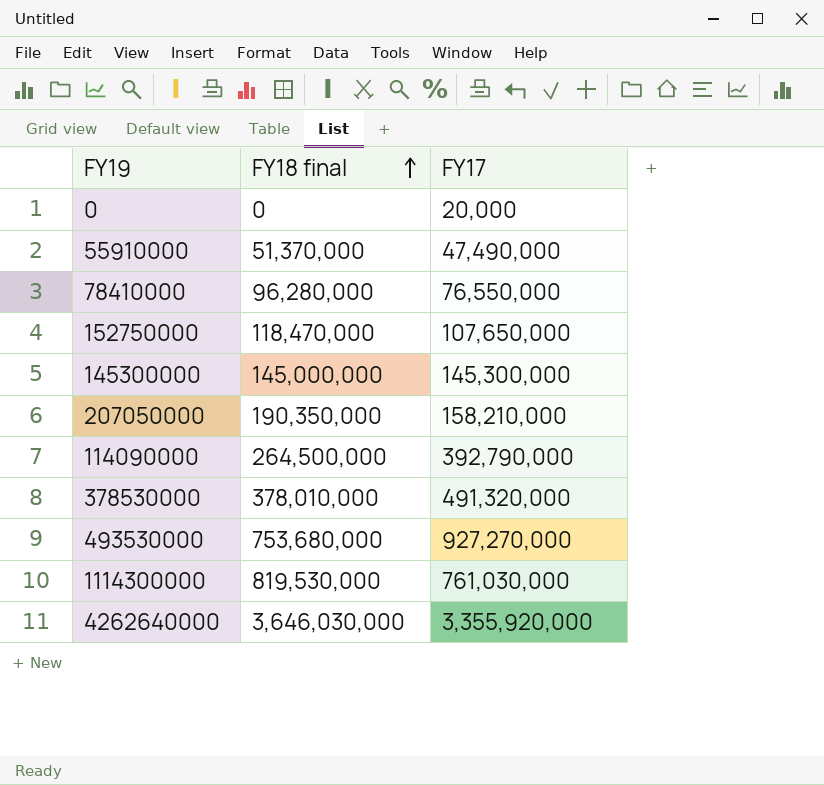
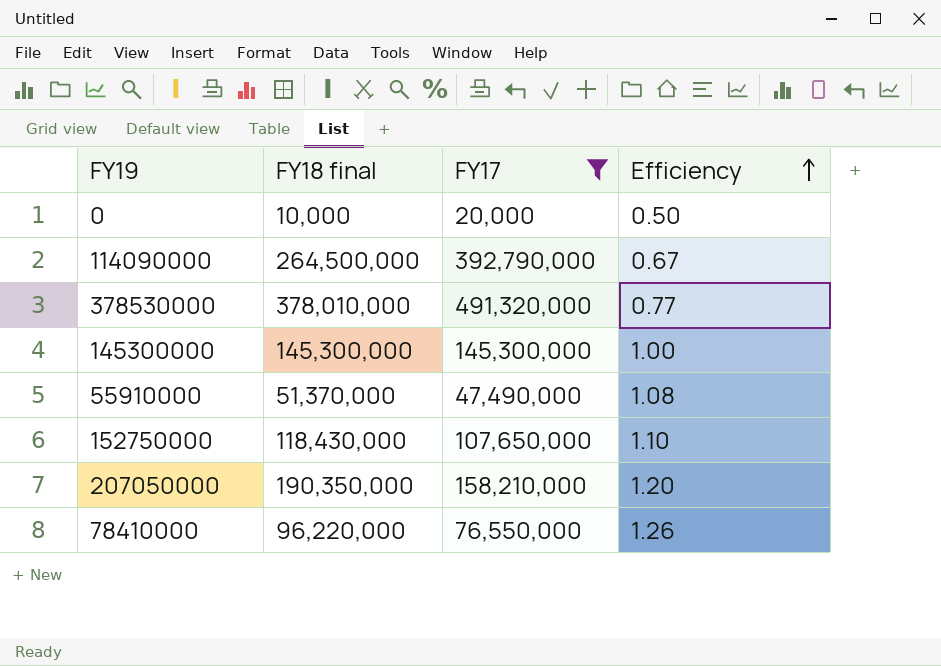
filter: none -> FY17 <= 491,320,000
row order: FY18 final ascending -> Efficiency ascending
column Efficiency | formula: none -> [FY18 final] / [FY17]
0 | FY18 final: 0 -> 10,000
145300000 | FY18 final: 145,000,000 -> 145,300,000
152750000 | FY18 final: 118,470,000 -> 118,430,000
78410000 | FY18 final: 96,280,000 -> 96,220,000

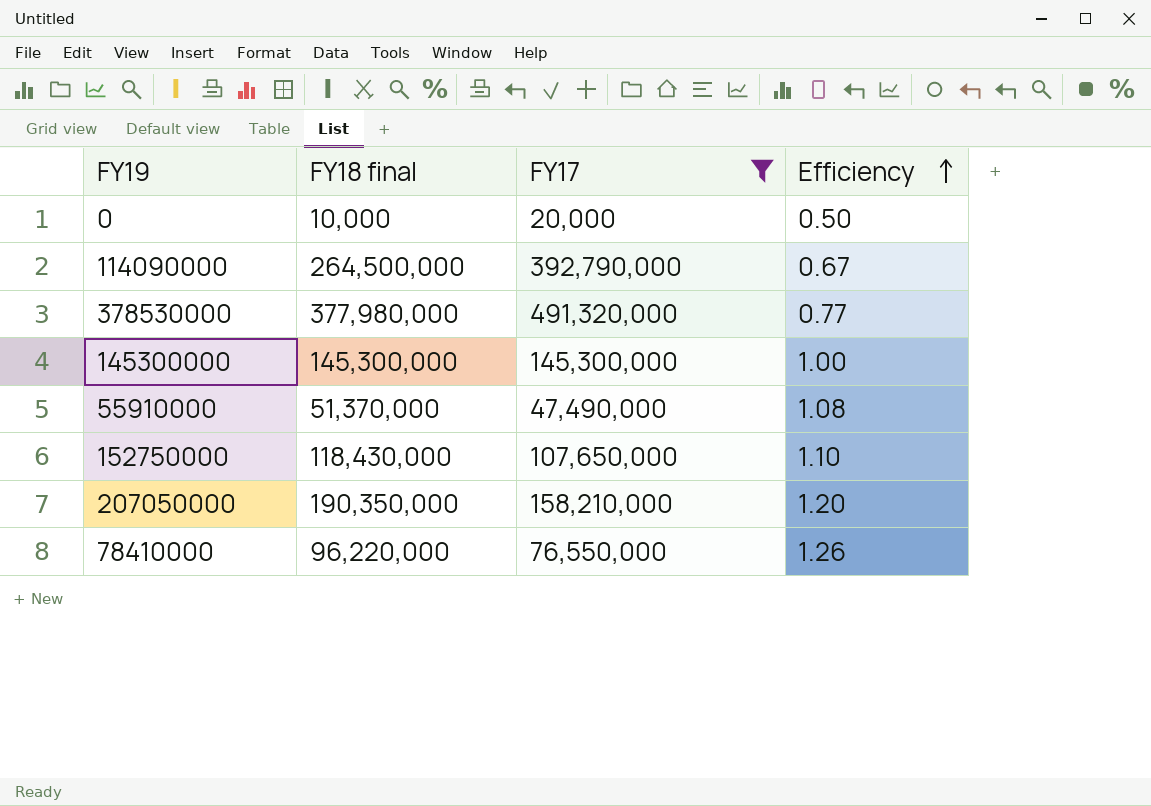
378530000 | FY18 final: 378,010,000 -> 377,980,000

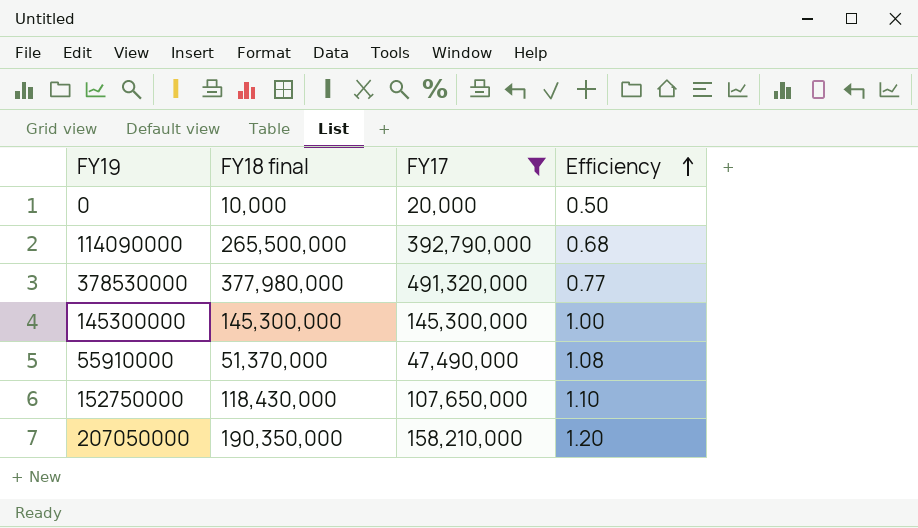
row 78410000: 96,220,000 | 76,550,000 | 1.26 -> none
114090000 | FY18 final: 264,500,000 -> 265,500,000
114090000 | Efficiency: 0.67 -> 0.68

